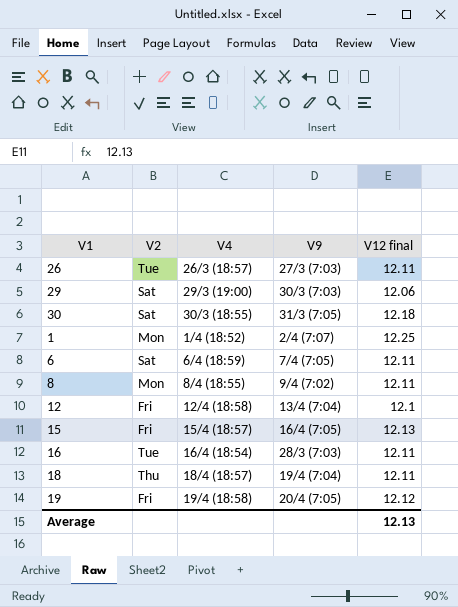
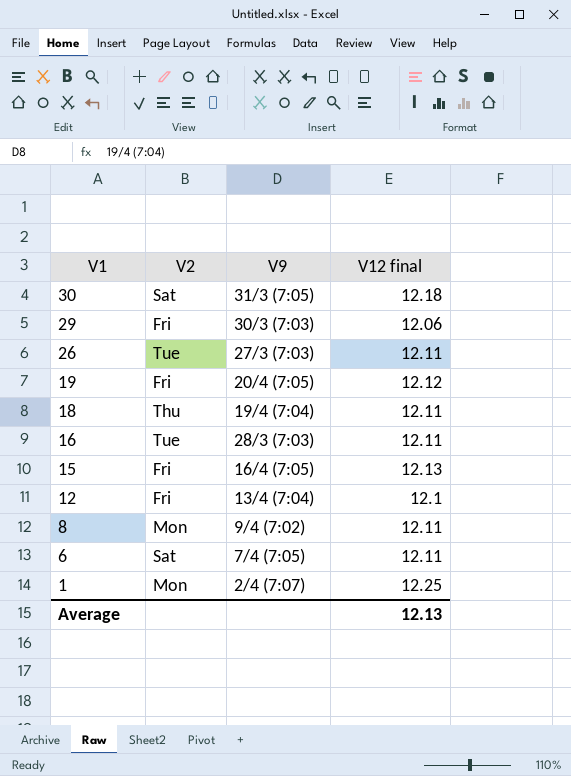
row order: none -> V1 descending
column V4 | position: 3 -> none
29 | V2: Sat -> Fri

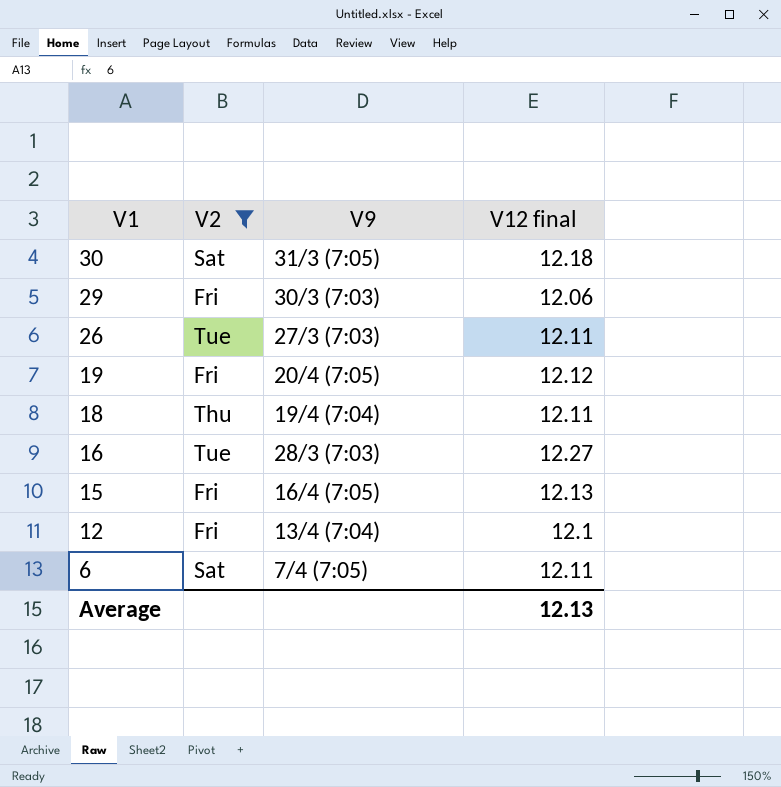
filter: none -> V2 != Mon
16 | V12 final: 12.11 -> 12.27

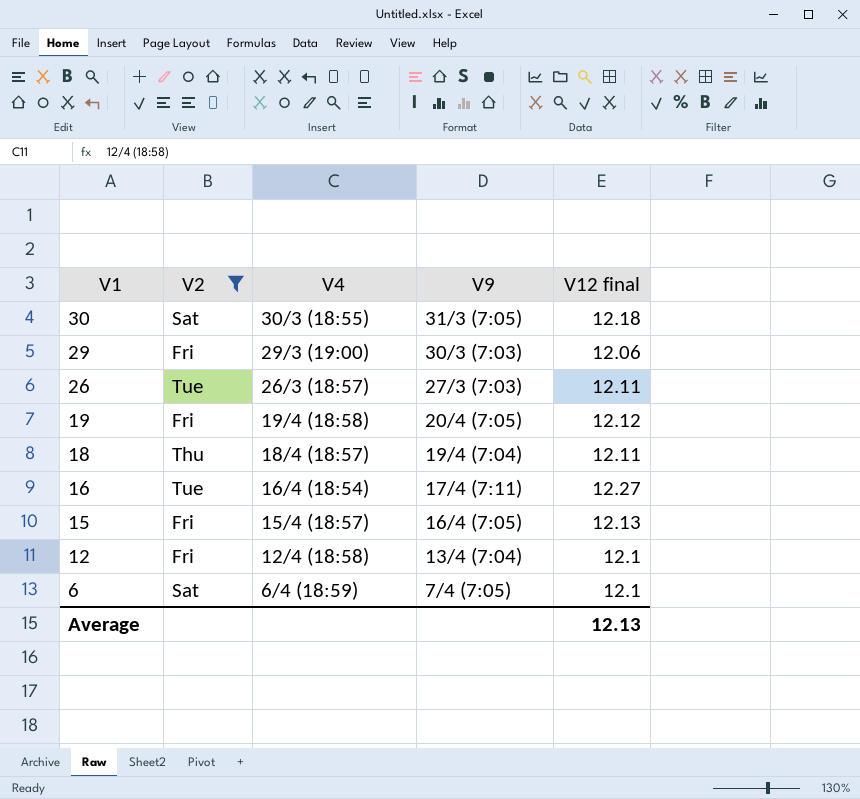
column V4 | position: none -> 3
16 | V9: 28/3 (7:03) -> 17/4 (7:11)
6 | V12 final: 12.11 -> 12.1

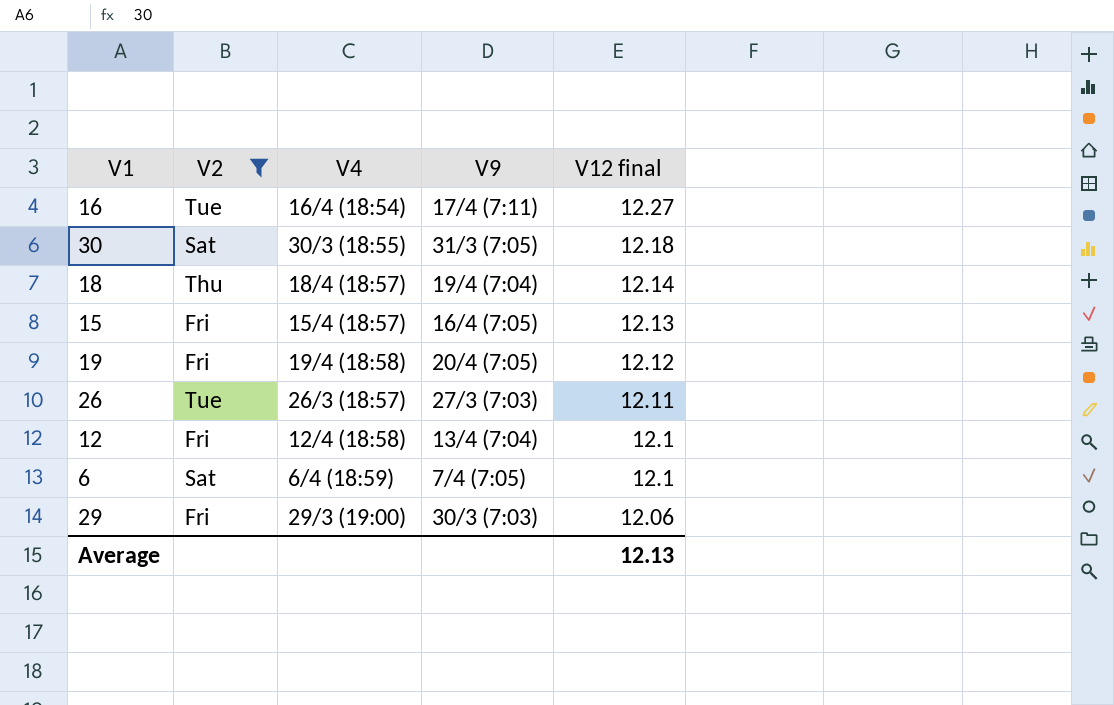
row order: V1 descending -> V12 final descending
18 | V12 final: 12.11 -> 12.14

